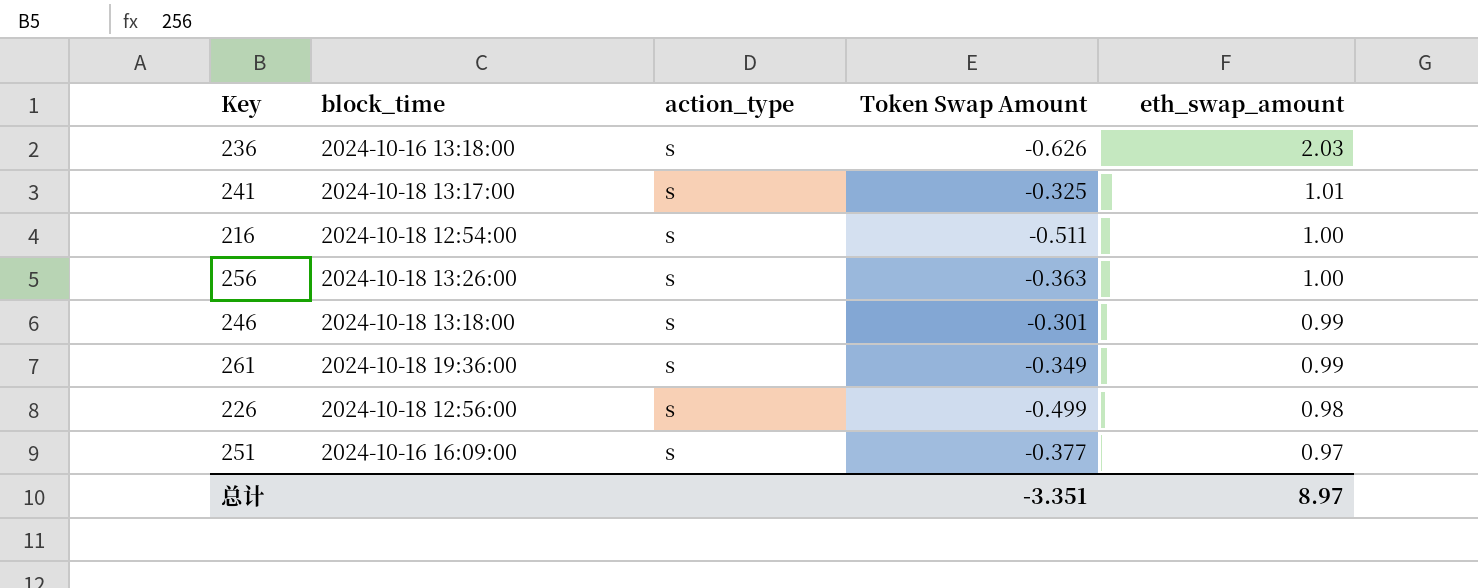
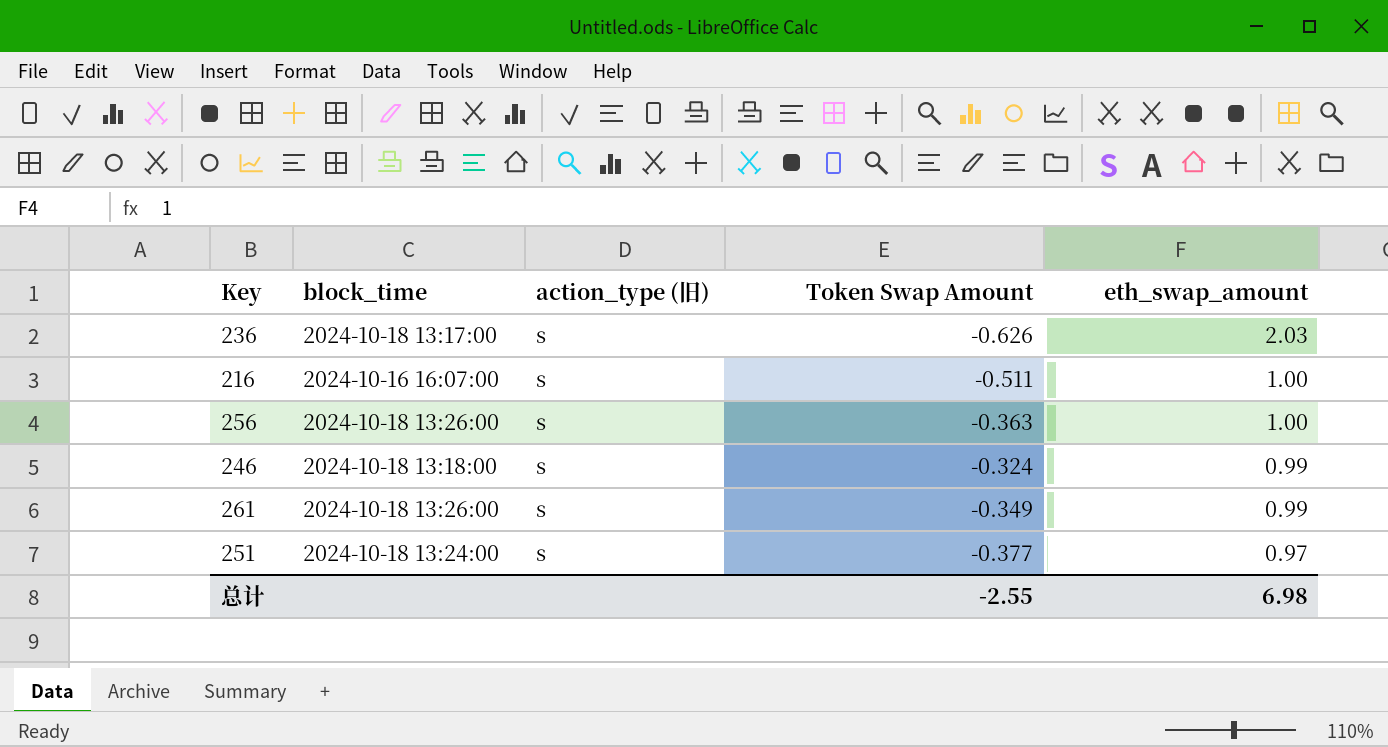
column name: action_type -> action_type (旧)
row 241: 2024-10-18 13:17:00 | s | -0.325 | 1.01 -> none
row 226: 2024-10-18 12:56:00 | s | -0.499 | 0.98 -> none
236 | block_time: 2024-10-16 13:18:00 -> 2024-10-18 13:17:00
216 | block_time: 2024-10-18 12:54:00 -> 2024-10-16 16:07:00
246 | Token Swap Amount: -0.301 -> -0.324
261 | block_time: 2024-10-18 19:36:00 -> 2024-10-18 13:26:00
251 | block_time: 2024-10-16 16:09:00 -> 2024-10-18 13:24:00
总计 | Token Swap Amount: -3.351 -> -2.55
总计 | eth_swap_amount: 8.97 -> 6.98

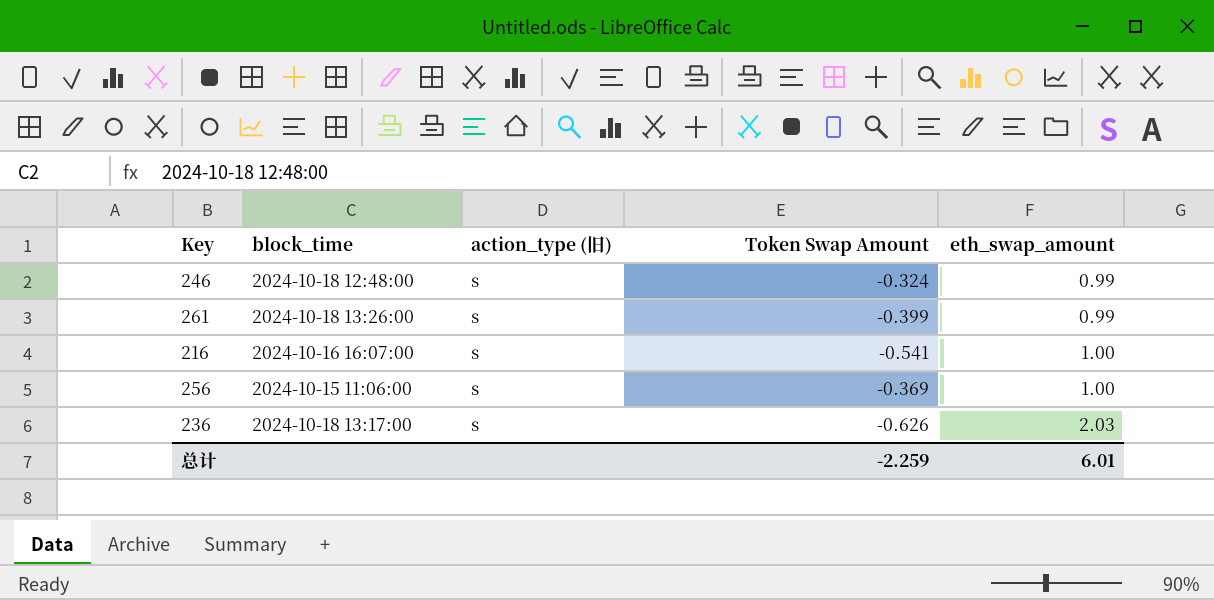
row order: eth_swap_amount descending -> eth_swap_amount ascending
row 251: 2024-10-18 13:24:00 | s | -0.377 | 0.97 -> none
246 | block_time: 2024-10-18 13:18:00 -> 2024-10-18 12:48:00
261 | Token Swap Amount: -0.349 -> -0.399
216 | Token Swap Amount: -0.511 -> -0.541
256 | block_time: 2024-10-18 13:26:00 -> 2024-10-15 11:06:00
256 | Token Swap Amount: -0.363 -> -0.369
总计 | Token Swap Amount: -2.55 -> -2.259
总计 | eth_swap_amount: 6.98 -> 6.01

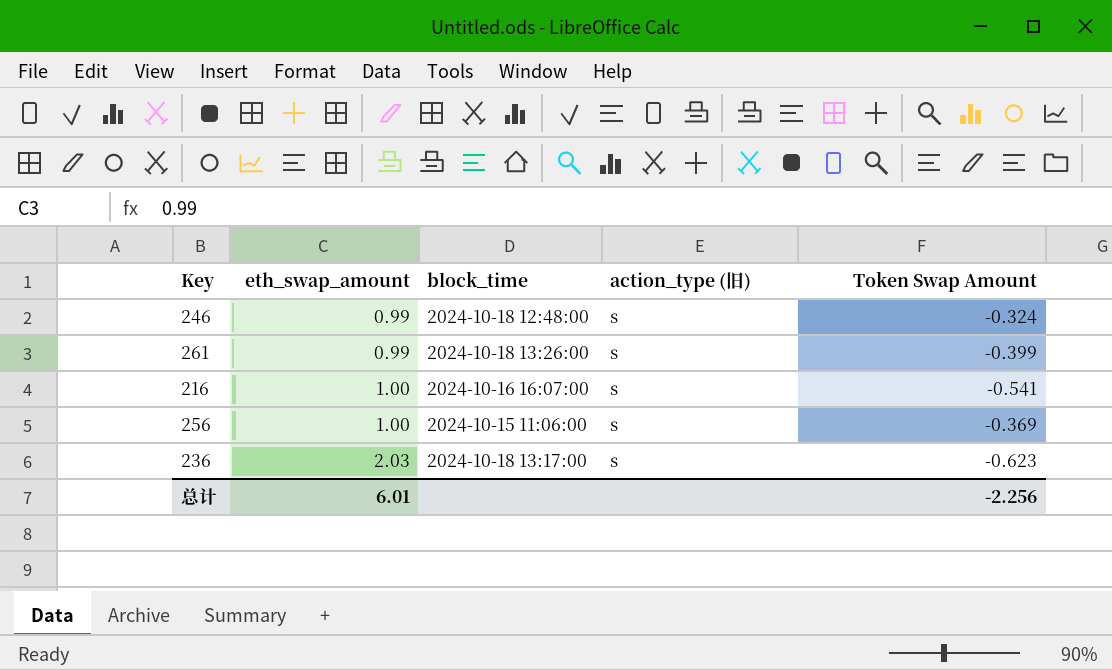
column eth_swap_amount | position: 5 -> 2
236 | Token Swap Amount: -0.626 -> -0.623
总计 | Token Swap Amount: -2.259 -> -2.256

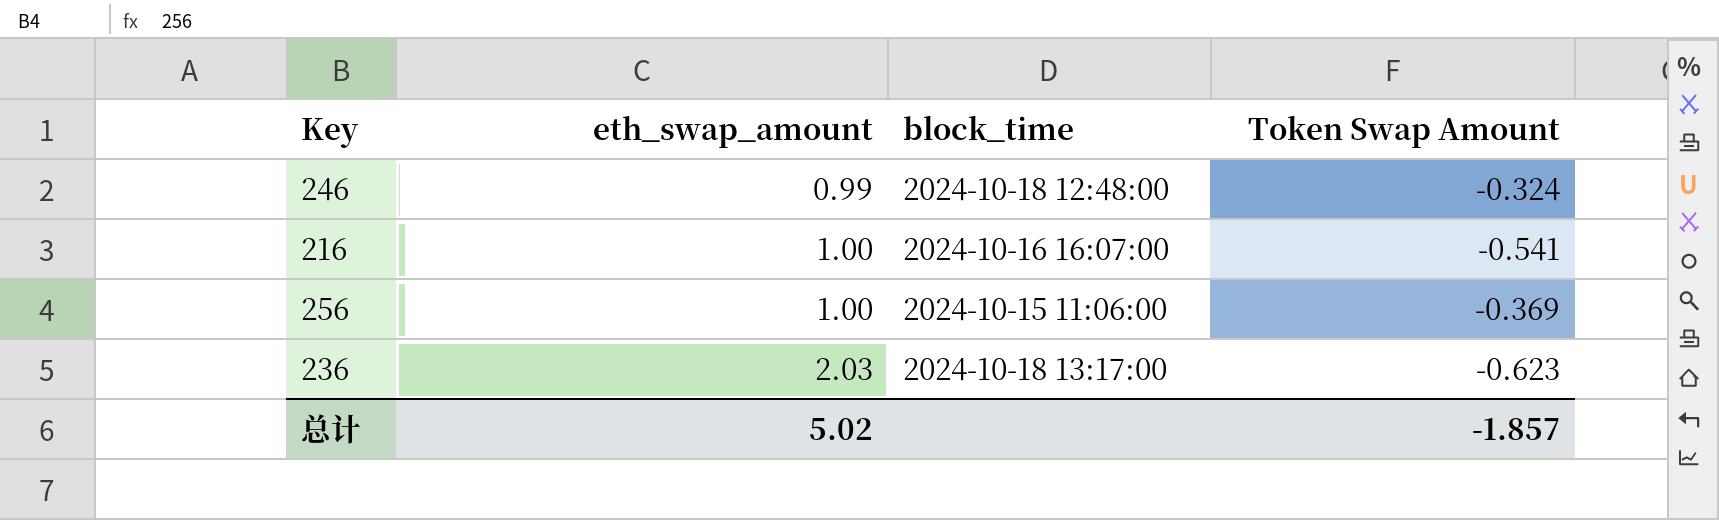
column action_type (旧) | position: 4 -> none
row 261: 0.99 | 2024-10-18 13:26:00 | s | -0.399 -> none
总计 | eth_swap_amount: 6.01 -> 5.02
总计 | Token Swap Amount: -2.256 -> -1.857

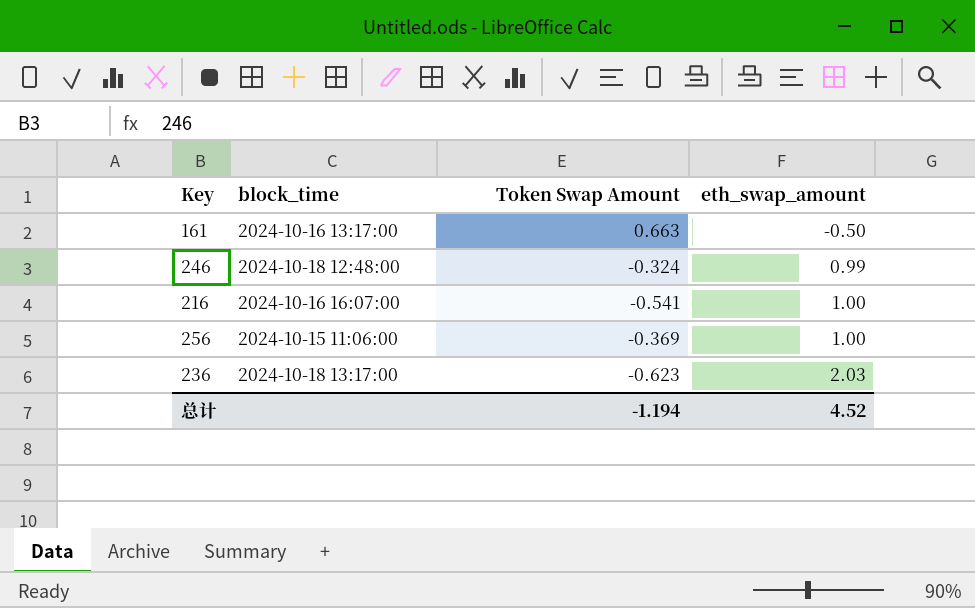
column eth_swap_amount | position: 2 -> 4
row 161: none -> 2024-10-16 13:17:00 | 0.663 | -0.50
总计 | Token Swap Amount: -1.857 -> -1.194
总计 | eth_swap_amount: 5.02 -> 4.52

